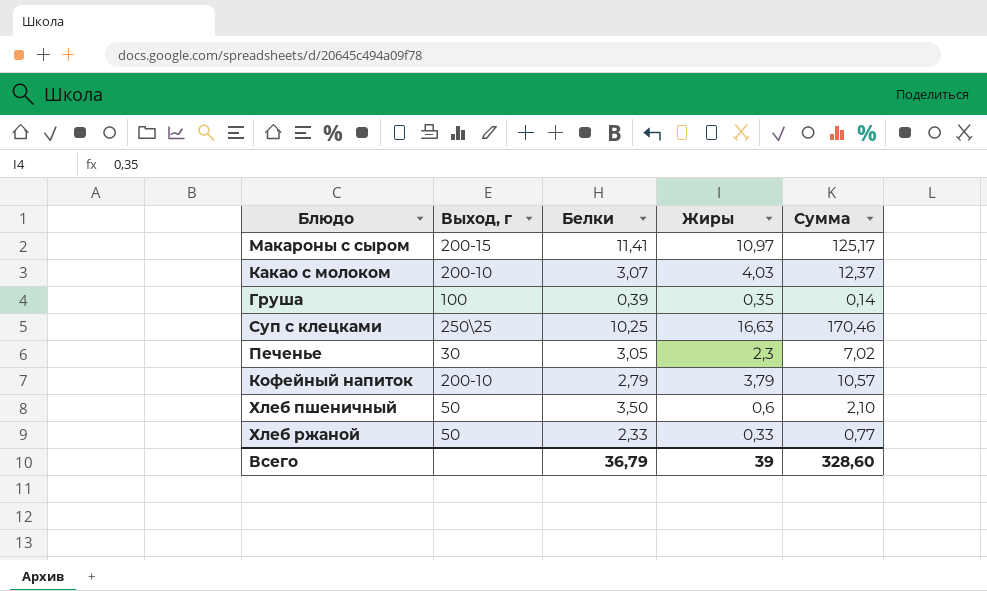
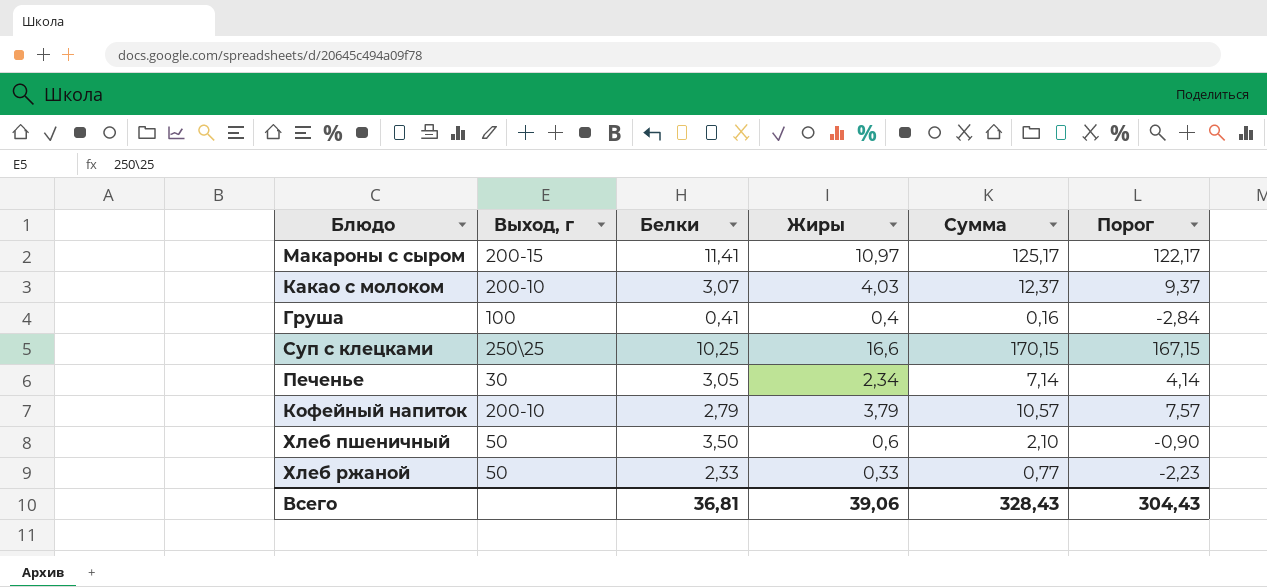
column Порог | formula: none -> [Сумма] - 3
Груша | Белки: 0,39 -> 0,41
Груша | Жиры: 0,35 -> 0,4
Груша | Сумма: 0,14 -> 0,16
Суп с клецками | Жиры: 16,63 -> 16,6
Суп с клецками | Сумма: 170,46 -> 170,15
Печенье | Жиры: 2,3 -> 2,34
Печенье | Сумма: 7,02 -> 7,14
Всего | Белки: 36,79 -> 36,81
Всего | Жиры: 39 -> 39,06
Всего | Сумма: 328,60 -> 328,43

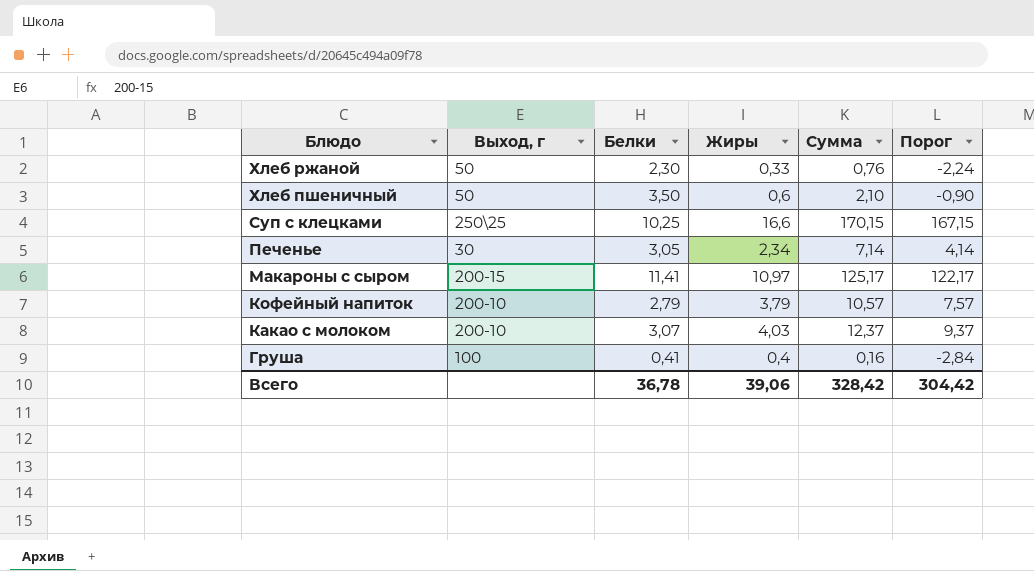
row order: none -> Блюдо descending
Хлеб ржаной | Белки: 2,33 -> 2,30
Хлеб ржаной | Сумма: 0,77 -> 0,76
Хлеб ржаной | Порог: -2,23 -> -2,24
Всего | Белки: 36,81 -> 36,78
Всего | Сумма: 328,43 -> 328,42
Всего | Порог: 304,43 -> 304,42

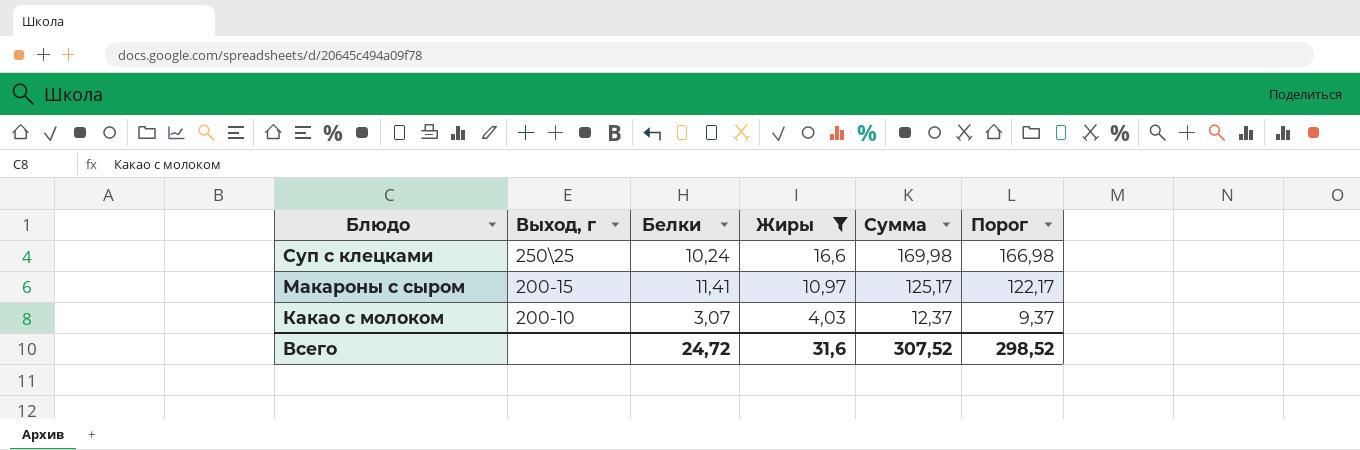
filter: none -> Жиры >= 4,03
Суп с клецками | Белки: 10,25 -> 10,24
Суп с клецками | Сумма: 170,15 -> 169,98
Суп с клецками | Порог: 167,15 -> 166,98
Всего | Белки: 36,78 -> 24,72
Всего | Жиры: 39,06 -> 31,6
Всего | Сумма: 328,42 -> 307,52
Всего | Порог: 304,42 -> 298,52

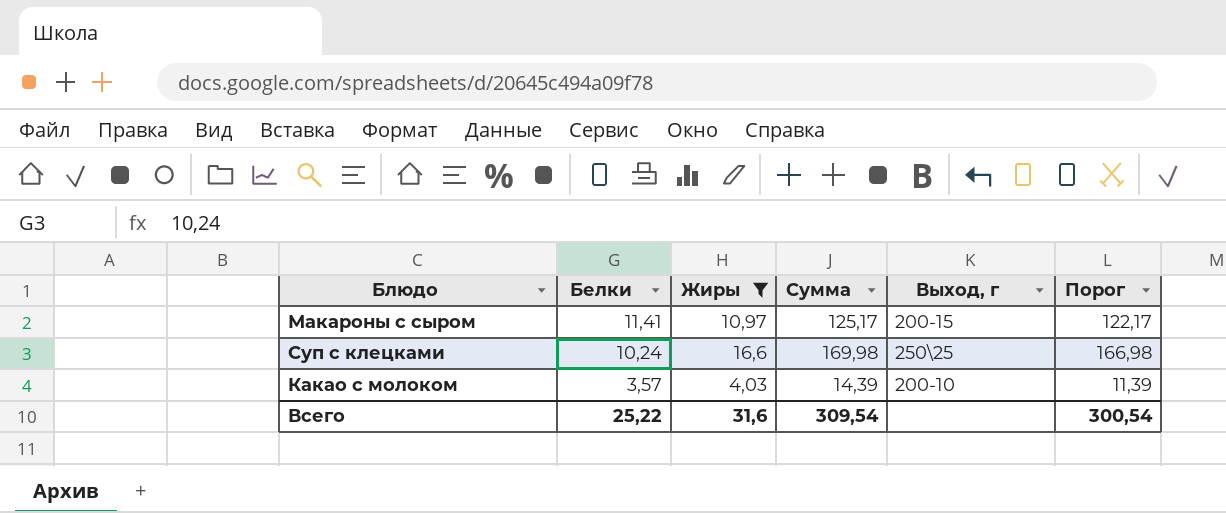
row order: Блюдо descending -> Белки descending
column Выход, г | position: 2 -> 5
Какао с молоком | Белки: 3,07 -> 3,57
Какао с молоком | Сумма: 12,37 -> 14,39
Какао с молоком | Порог: 9,37 -> 11,39
Всего | Белки: 24,72 -> 25,22
Всего | Сумма: 307,52 -> 309,54
Всего | Порог: 298,52 -> 300,54

